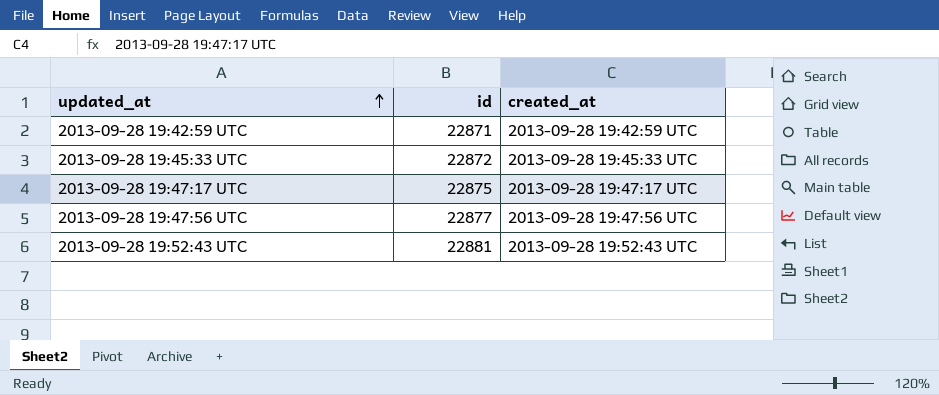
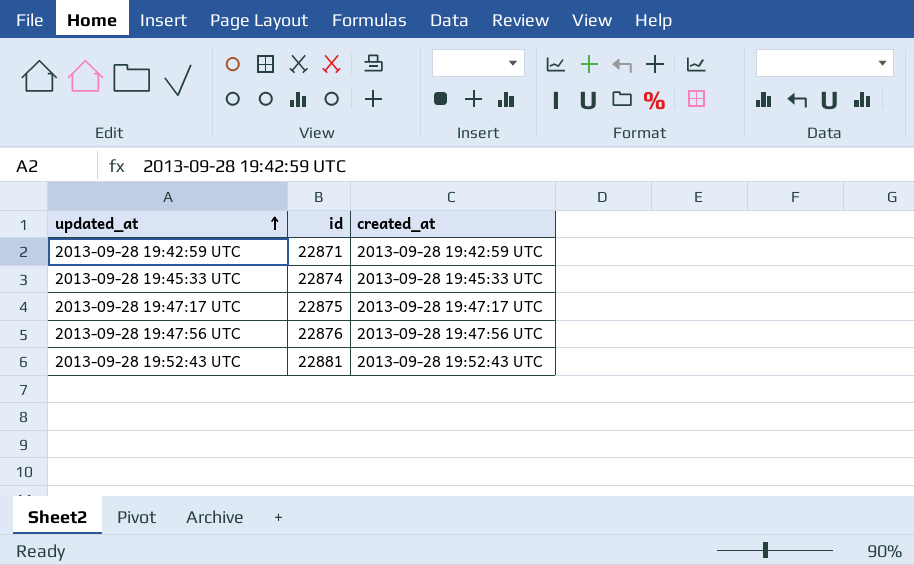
2013-09-28 19:45:33 UTC | id: 22872 -> 22874
2013-09-28 19:47:56 UTC | id: 22877 -> 22876

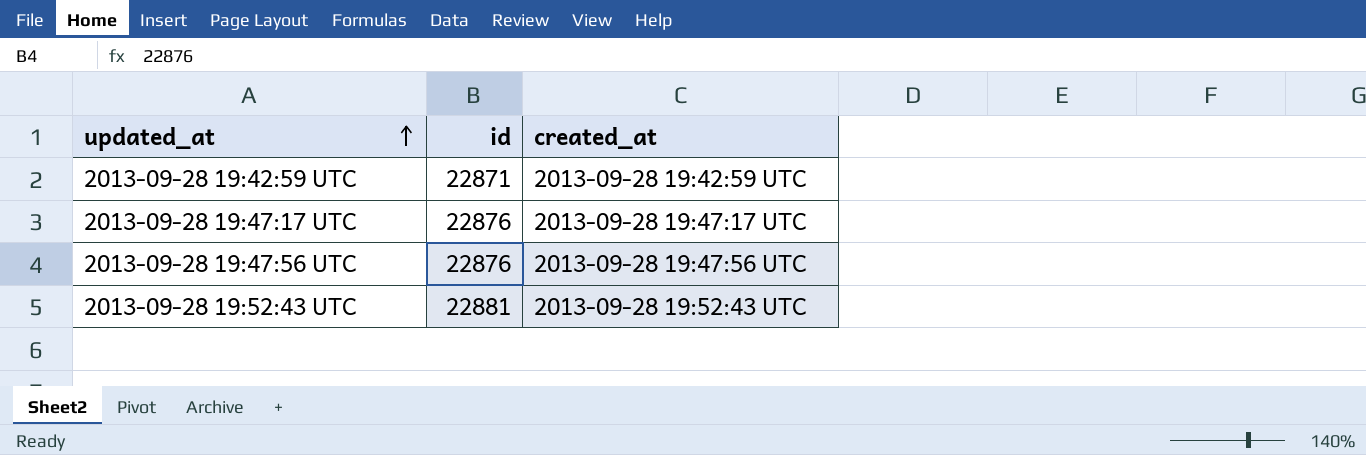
row 2013-09-28 19:45:33 UTC: 22874 | 2013-09-28 19:45:33 UTC -> none
2013-09-28 19:47:17 UTC | id: 22875 -> 22876

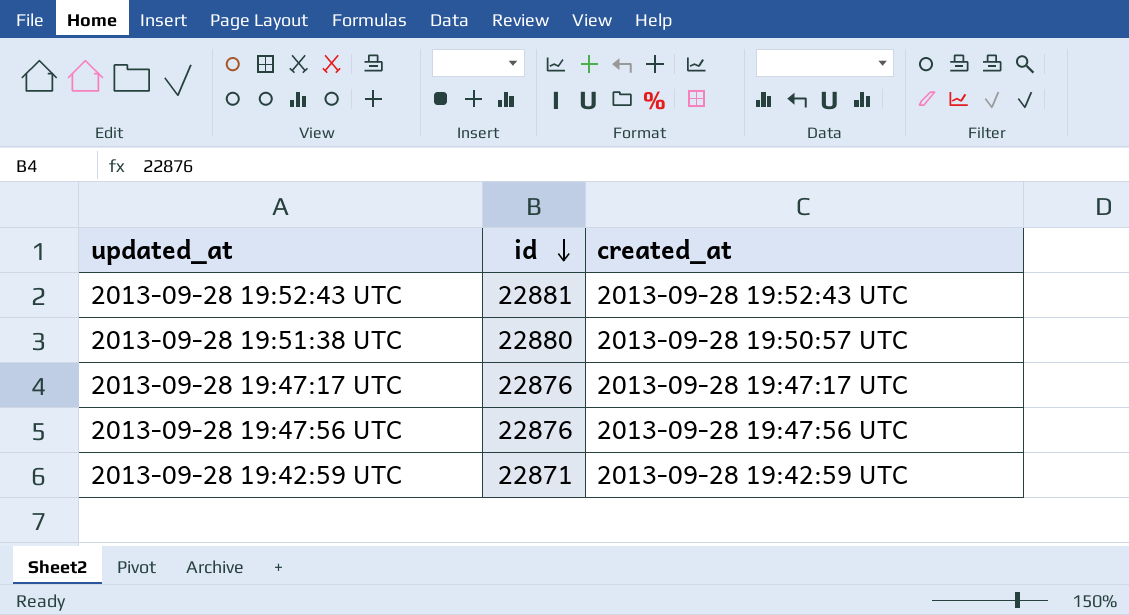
row order: updated_at ascending -> id descending
row 2013-09-28 19:51:38 UTC: none -> 22880 | 2013-09-28 19:50:57 UTC

